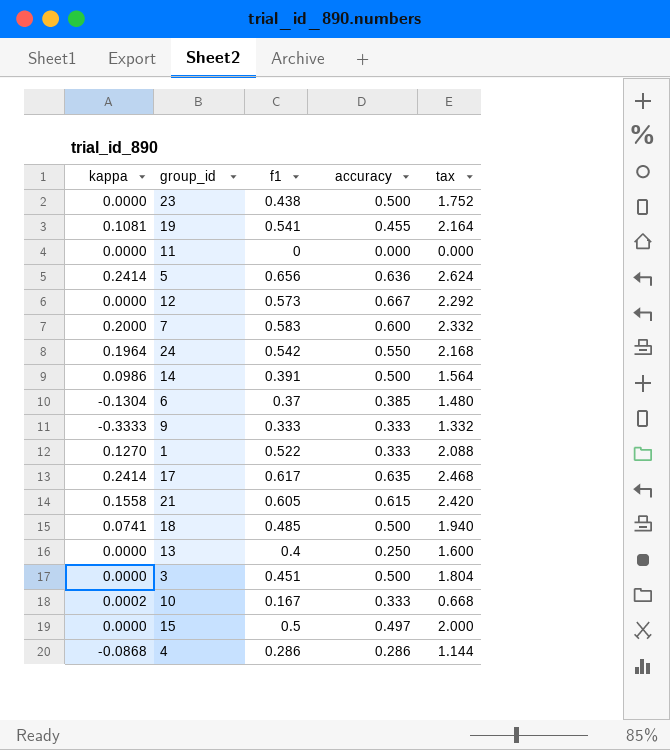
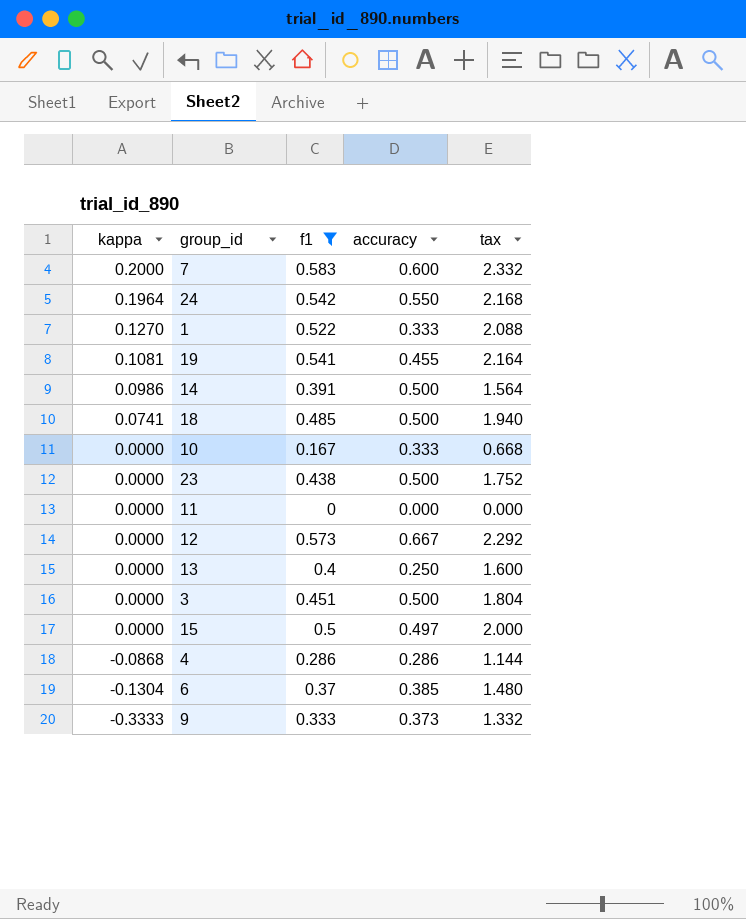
filter: none -> f1 <= 0.583
row order: none -> kappa descending
10 | kappa: 0.0002 -> 0.0000
9 | accuracy: 0.333 -> 0.373

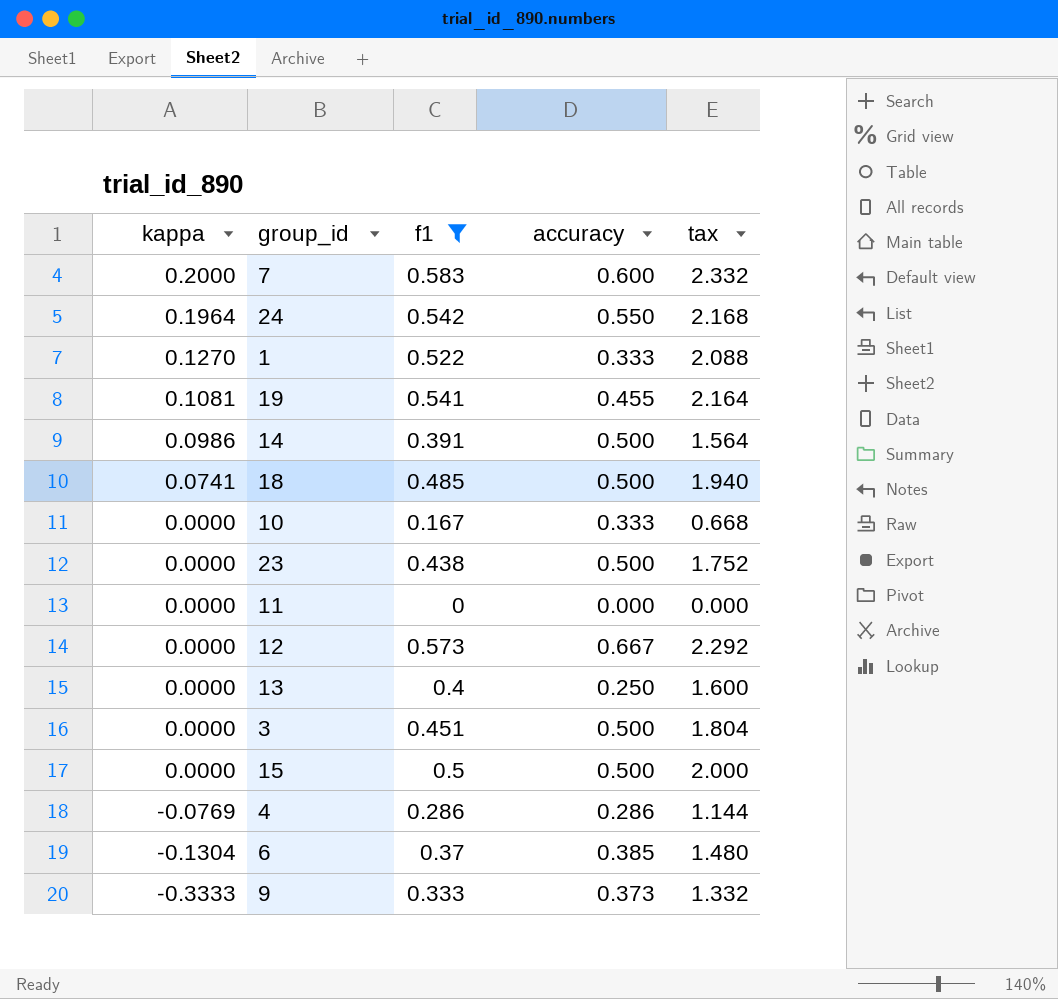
15 | accuracy: 0.497 -> 0.500
4 | kappa: -0.0868 -> -0.0769

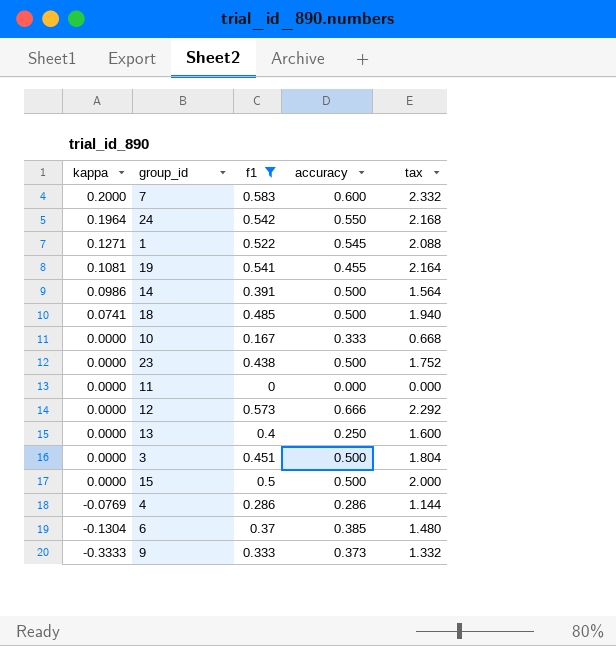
1 | kappa: 0.1270 -> 0.1271
1 | accuracy: 0.333 -> 0.545
12 | accuracy: 0.667 -> 0.666

